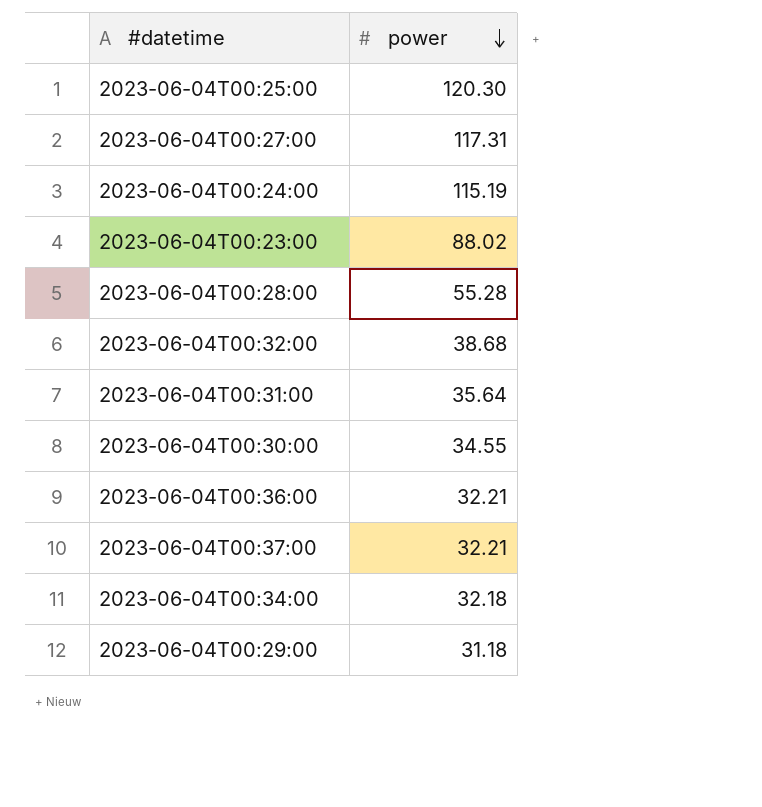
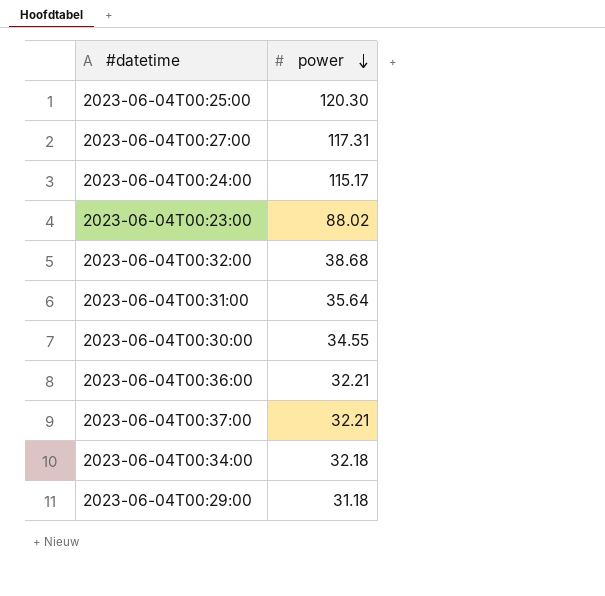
row 2023-06-04T00:28:00: 55.28 -> none
2023-06-04T00:24:00 | power: 115.19 -> 115.17

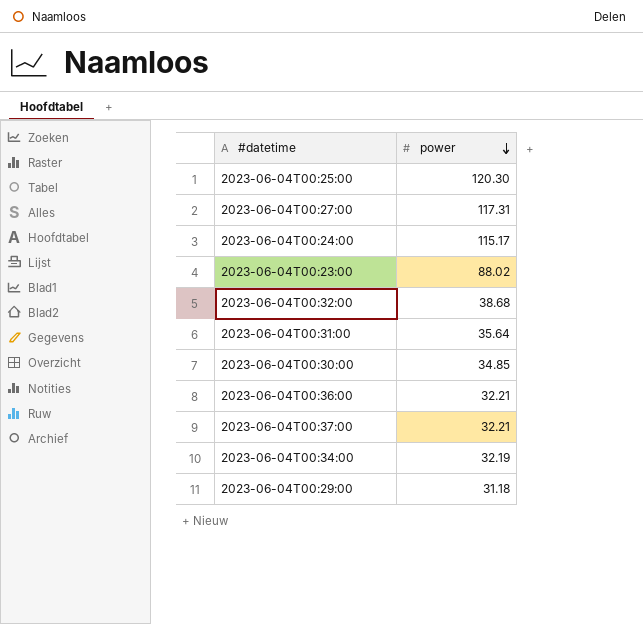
2023-06-04T00:30:00 | power: 34.55 -> 34.85
2023-06-04T00:34:00 | power: 32.18 -> 32.19

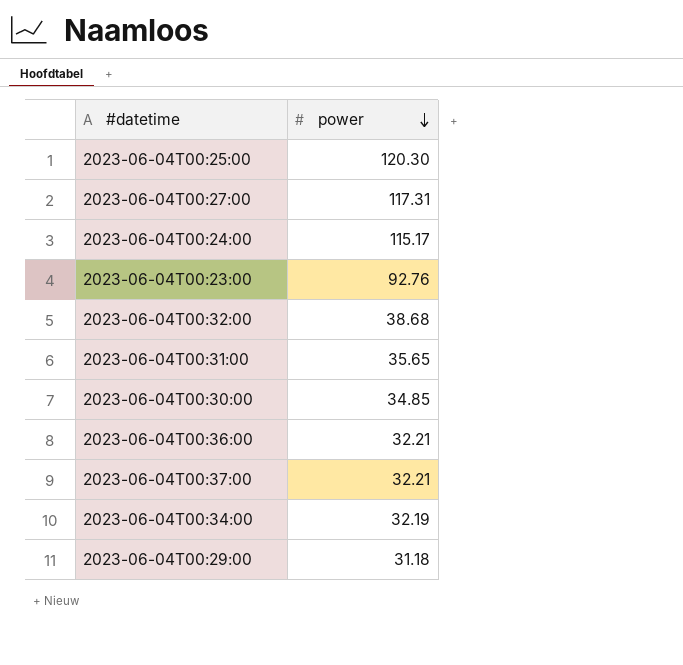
2023-06-04T00:23:00 | power: 88.02 -> 92.76
2023-06-04T00:31:00 | power: 35.64 -> 35.65

